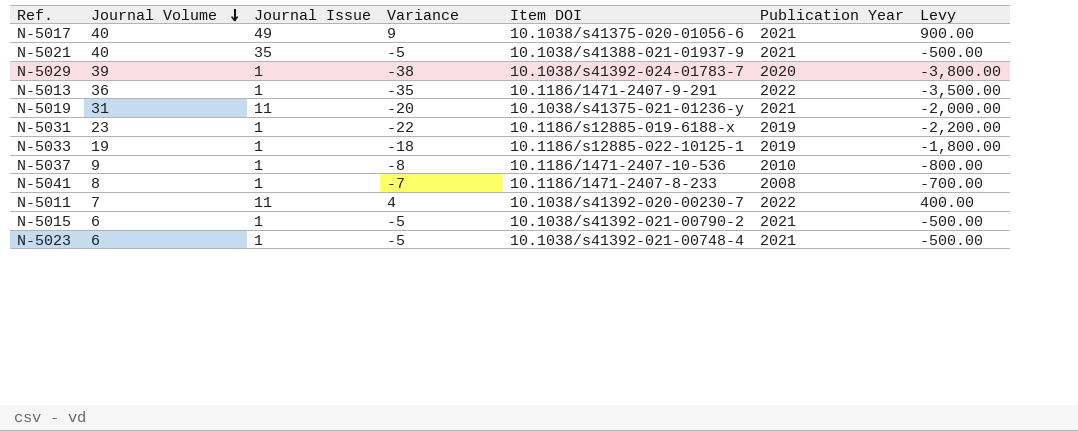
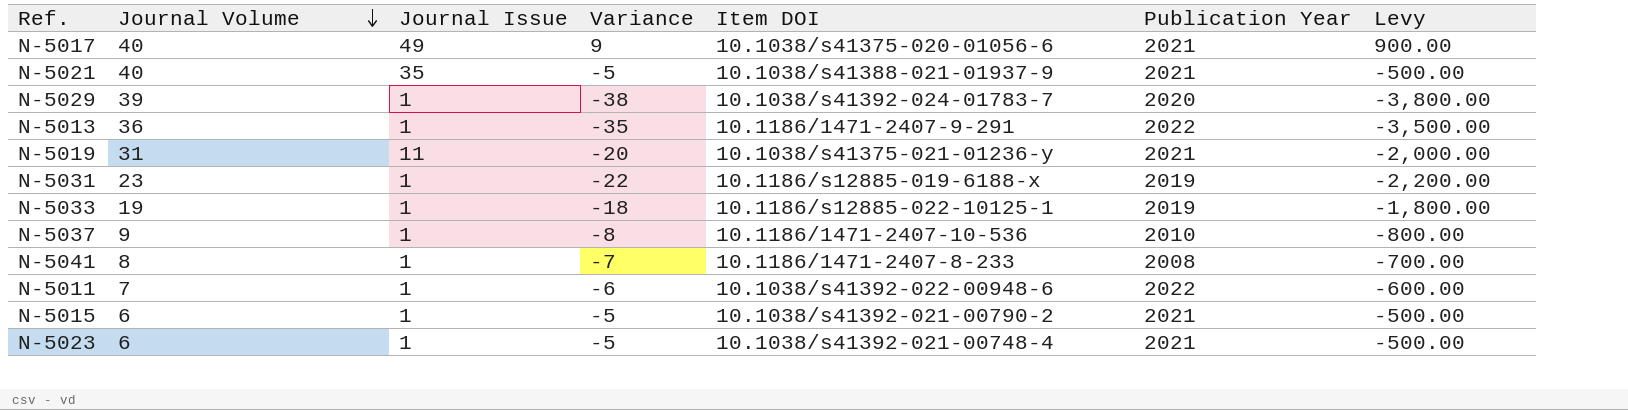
N-5011 | Journal Issue: 11 -> 1
N-5011 | Variance: 4 -> -6
N-5011 | Item DOI: 10.1038/s41392-020-00230-7 -> 10.1038/s41392-022-00948-6
N-5011 | Levy: 400.00 -> -600.00

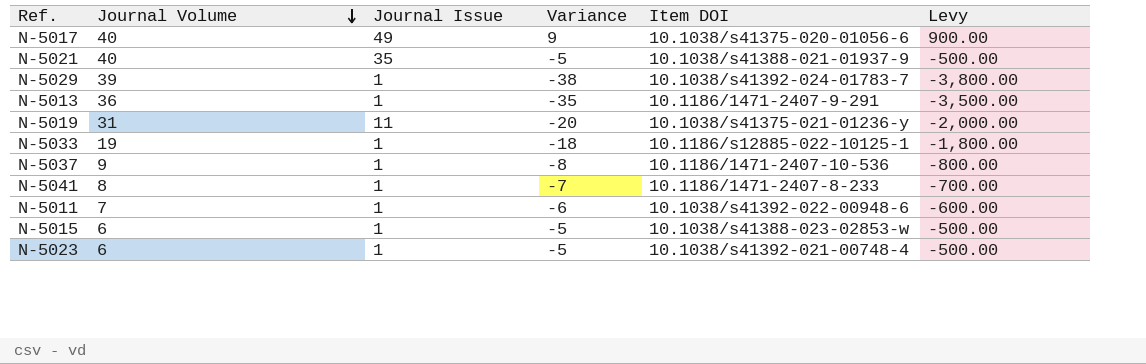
column Publication Year | position: 6 -> none
row N-5031: 23 | 1 | -22 | 10.1186/s12885-019-6188-x | 2019 | -2,200.00 -> none
N-5015 | Item DOI: 10.1038/s41392-021-00790-2 -> 10.1038/s41388-023-02853-w

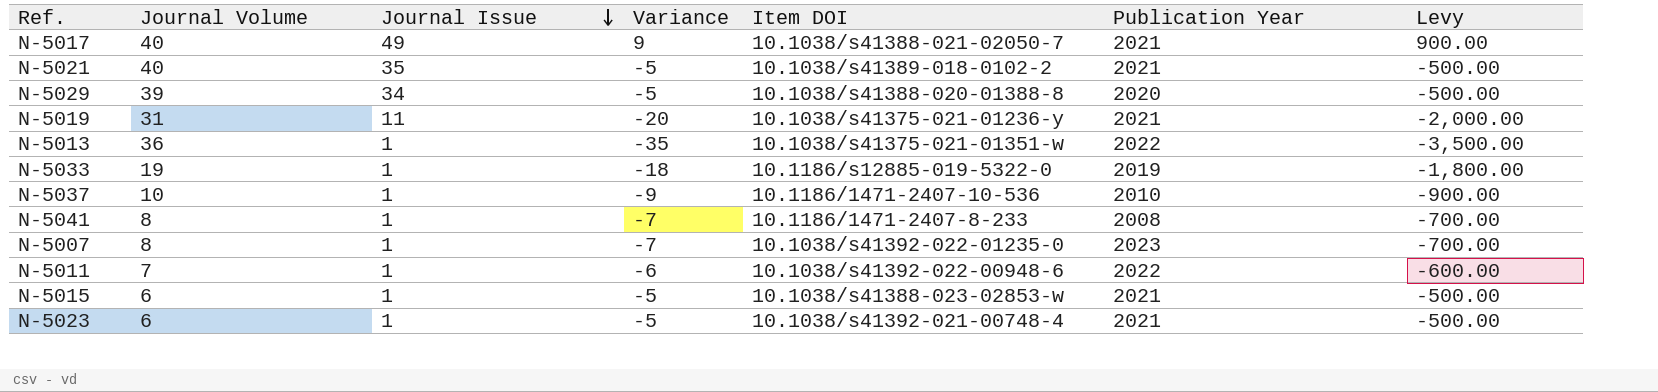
row order: Journal Volume descending -> Journal Issue descending
column Publication Year | position: none -> 6
N-5017 | Item DOI: 10.1038/s41375-020-01056-6 -> 10.1038/s41388-021-02050-7
N-5021 | Item DOI: 10.1038/s41388-021-01937-9 -> 10.1038/s41389-018-0102-2
N-5029 | Journal Issue: 1 -> 34
N-5029 | Variance: -38 -> -5
N-5029 | Item DOI: 10.1038/s41392-024-01783-7 -> 10.1038/s41388-020-01388-8
N-5029 | Levy: -3,800.00 -> -500.00
N-5013 | Item DOI: 10.1186/1471-2407-9-291 -> 10.1038/s41375-021-01351-w
N-5033 | Item DOI: 10.1186/s12885-022-10125-1 -> 10.1186/s12885-019-5322-0
N-5037 | Journal Volume: 9 -> 10
N-5037 | Variance: -8 -> -9
N-5037 | Levy: -800.00 -> -900.00
row N-5007: none -> 8 | 1 | -7 | 10.1038/s41392-022-01235-0 | 2023 | -700.00

